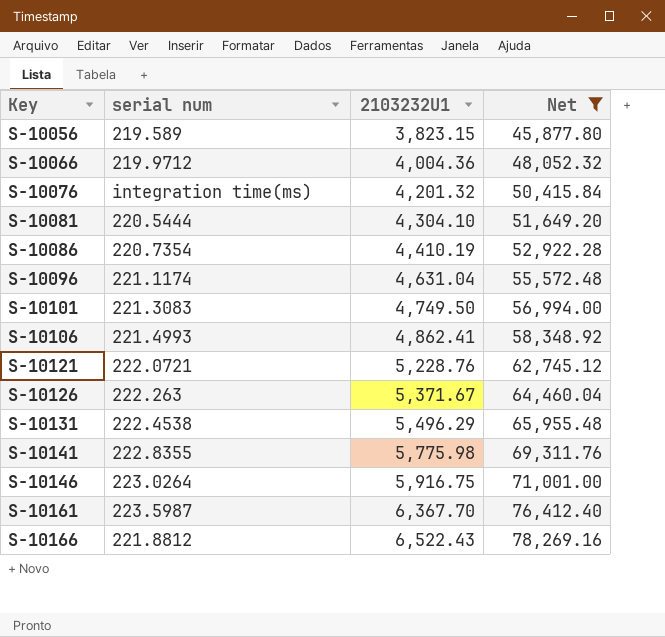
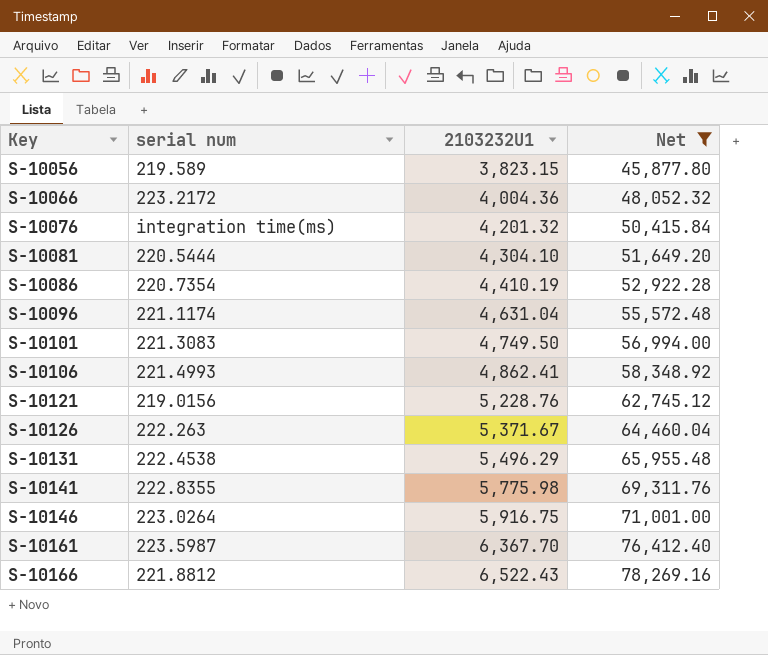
S-10066 | serial num: 219.9712 -> 223.2172
S-10121 | serial num: 222.0721 -> 219.0156

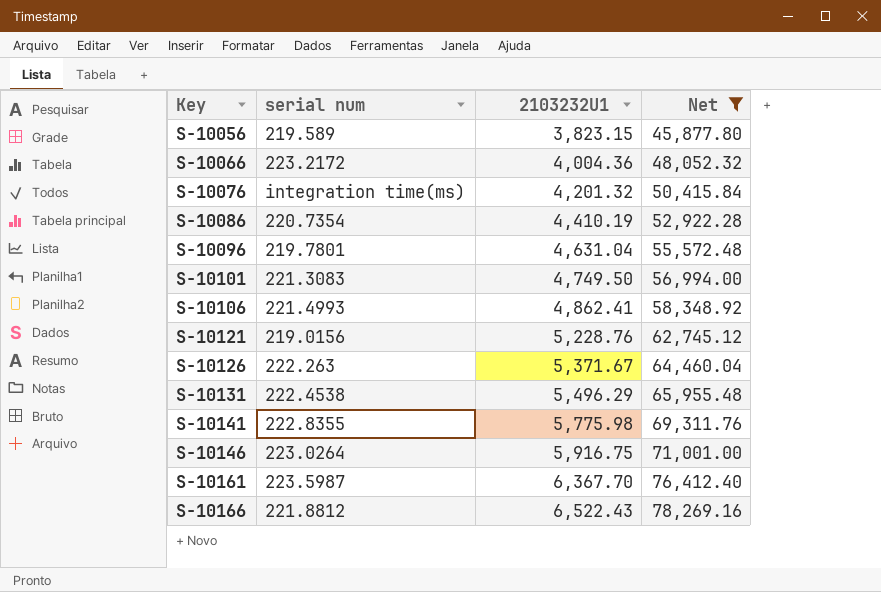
row S-10081: 220.5444 | 4,304.10 | 51,649.20 -> none
S-10096 | serial num: 221.1174 -> 219.7801

